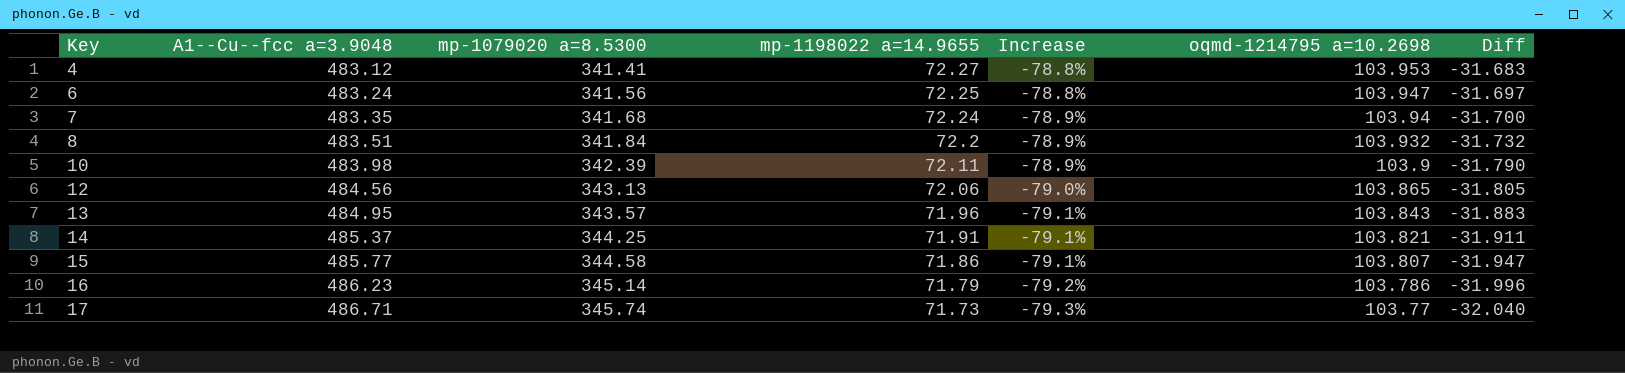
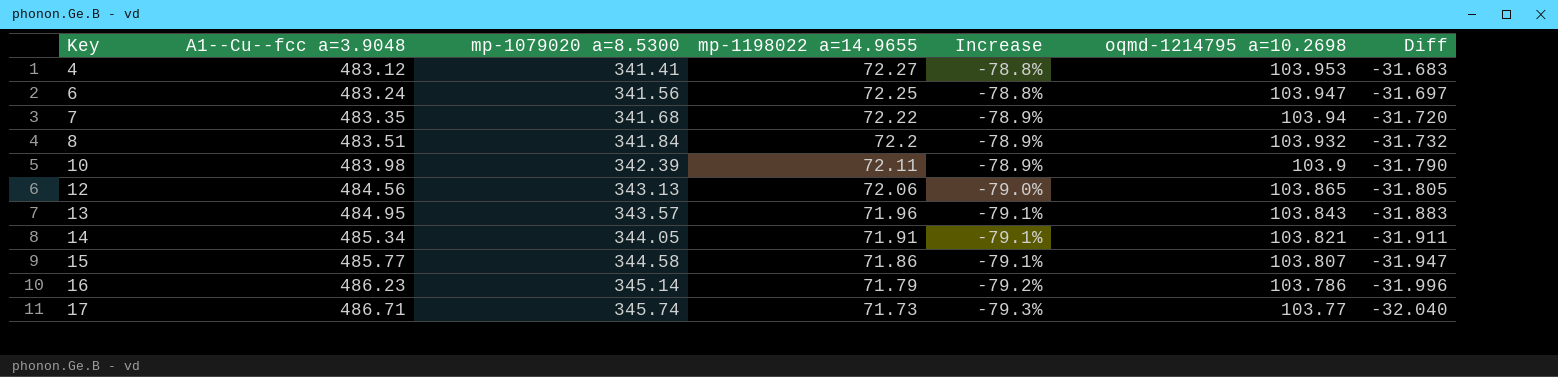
7 | mp-1198022 a=14.9655: 72.24 -> 72.22
7 | Diff: -31.700 -> -31.720
14 | A1--Cu--fcc a=3.9048: 485.37 -> 485.34
14 | mp-1079020 a=8.5300: 344.25 -> 344.05

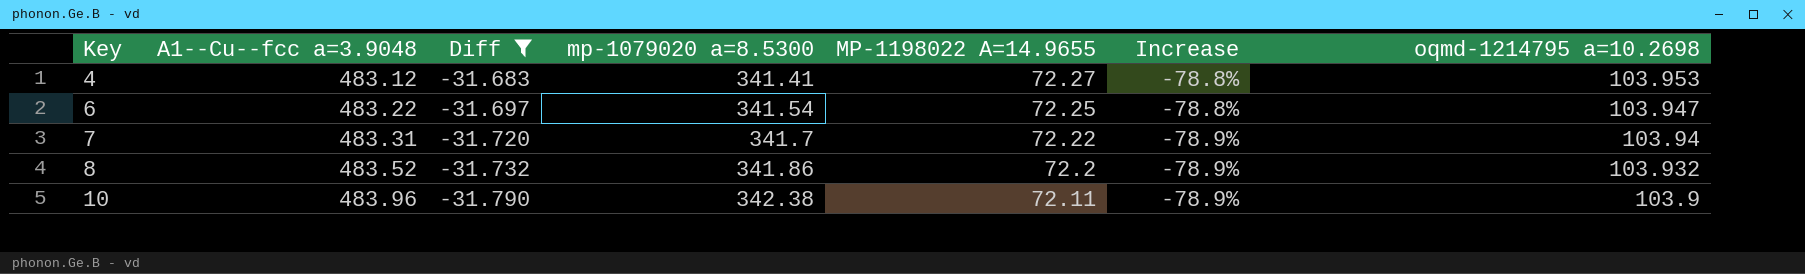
filter: none -> Diff >= -31.790
column Diff | position: 7 -> 3
column name: mp-1198022 a=14.9655 -> MP-1198022 A=14.9655
6 | A1--Cu--fcc a=3.9048: 483.24 -> 483.22
6 | mp-1079020 a=8.5300: 341.56 -> 341.54
7 | A1--Cu--fcc a=3.9048: 483.35 -> 483.31
7 | mp-1079020 a=8.5300: 341.68 -> 341.7
8 | A1--Cu--fcc a=3.9048: 483.51 -> 483.52
8 | mp-1079020 a=8.5300: 341.84 -> 341.86
10 | A1--Cu--fcc a=3.9048: 483.98 -> 483.96
10 | mp-1079020 a=8.5300: 342.39 -> 342.38

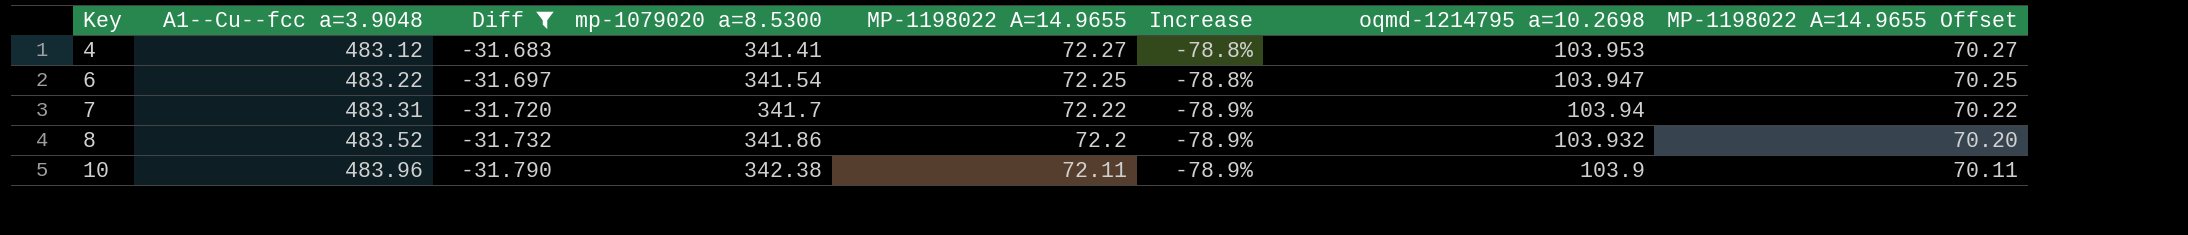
column MP-1198022 A=14.9655 Offset | formula: none -> [MP-1198022 A=14.9655] - 2

